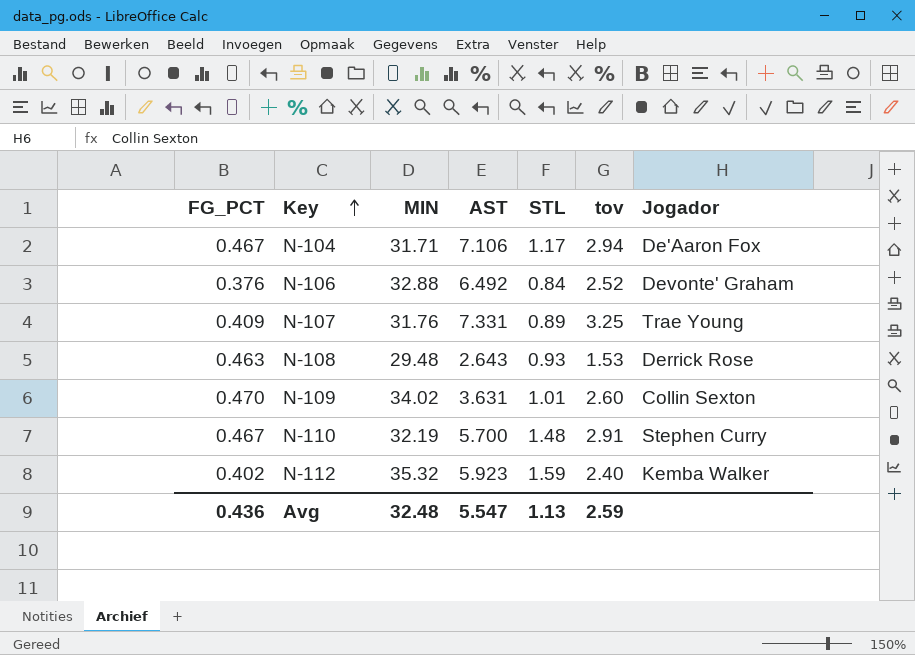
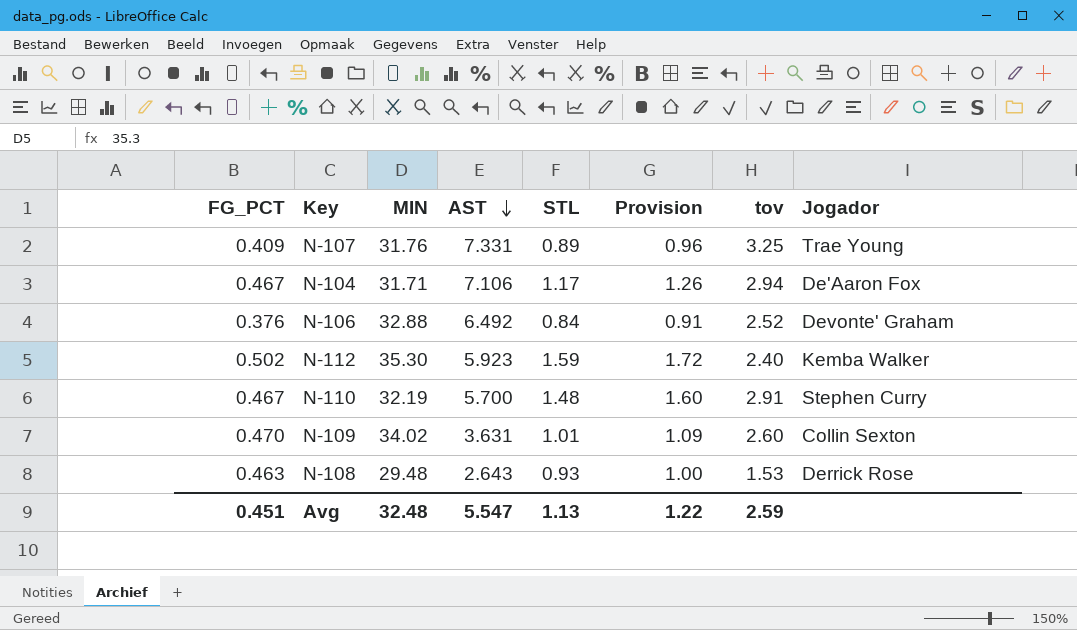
row order: Key ascending -> AST descending
column Provision | formula: none -> [STL] * 1.08
N-112 | FG_PCT: 0.402 -> 0.502
N-112 | MIN: 35.32 -> 35.30
Avg | FG_PCT: 0.436 -> 0.451

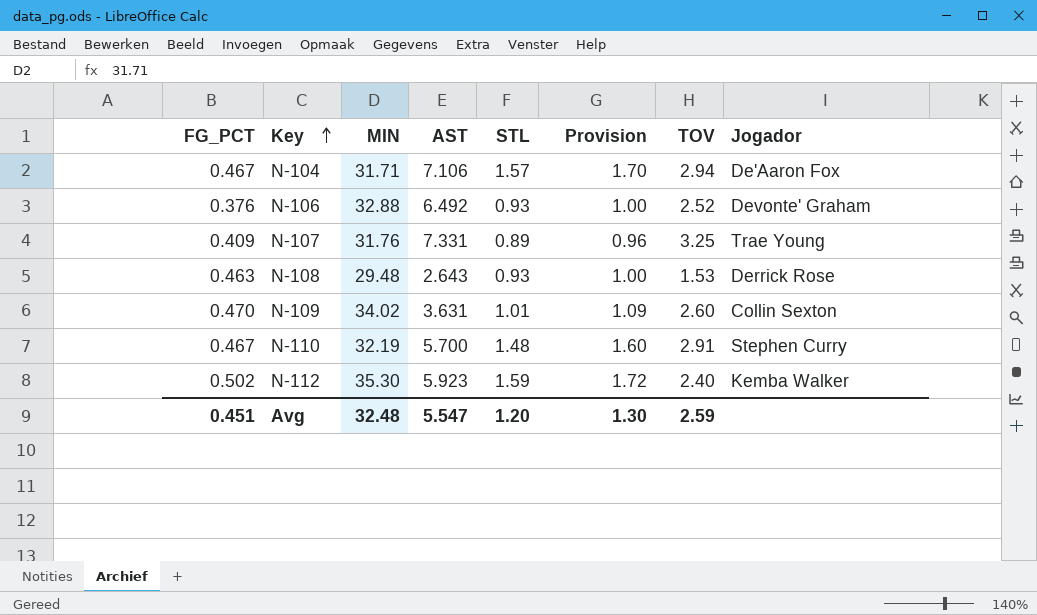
row order: AST descending -> Key ascending
column name: tov -> TOV
N-104 | STL: 1.17 -> 1.57
N-104 | Provision: 1.26 -> 1.70
N-106 | STL: 0.84 -> 0.93
N-106 | Provision: 0.91 -> 1.00
Avg | STL: 1.13 -> 1.20
Avg | Provision: 1.22 -> 1.30

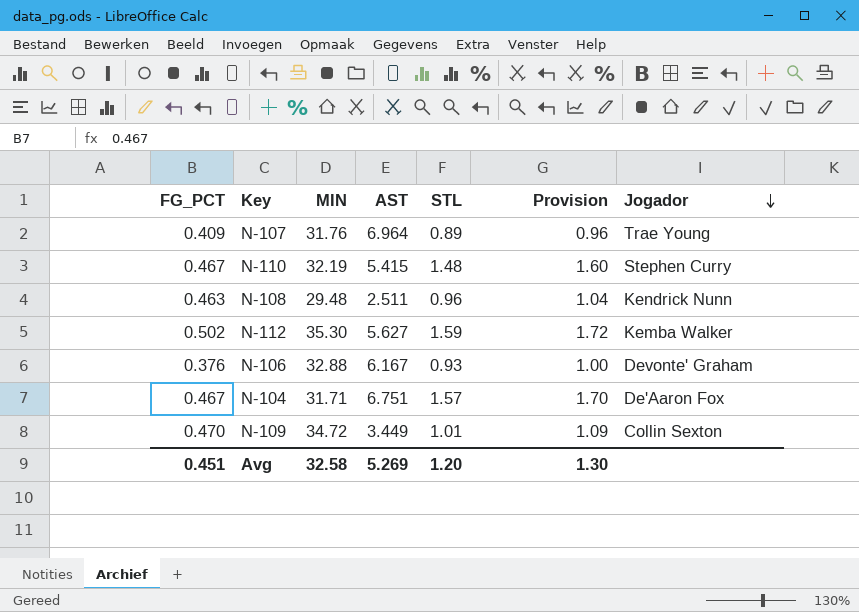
row order: Key ascending -> Jogador descending
column TOV | position: 7 -> none
N-107 | AST: 7.331 -> 6.964
N-110 | AST: 5.700 -> 5.415
N-108 | AST: 2.643 -> 2.511
N-108 | STL: 0.93 -> 0.96
N-108 | Provision: 1.00 -> 1.04
N-108 | Jogador: Derrick Rose -> Kendrick Nunn
N-112 | AST: 5.923 -> 5.627
N-106 | AST: 6.492 -> 6.167
N-104 | AST: 7.106 -> 6.751
N-109 | MIN: 34.02 -> 34.72
N-109 | AST: 3.631 -> 3.449
Avg | MIN: 32.48 -> 32.58
Avg | AST: 5.547 -> 5.269

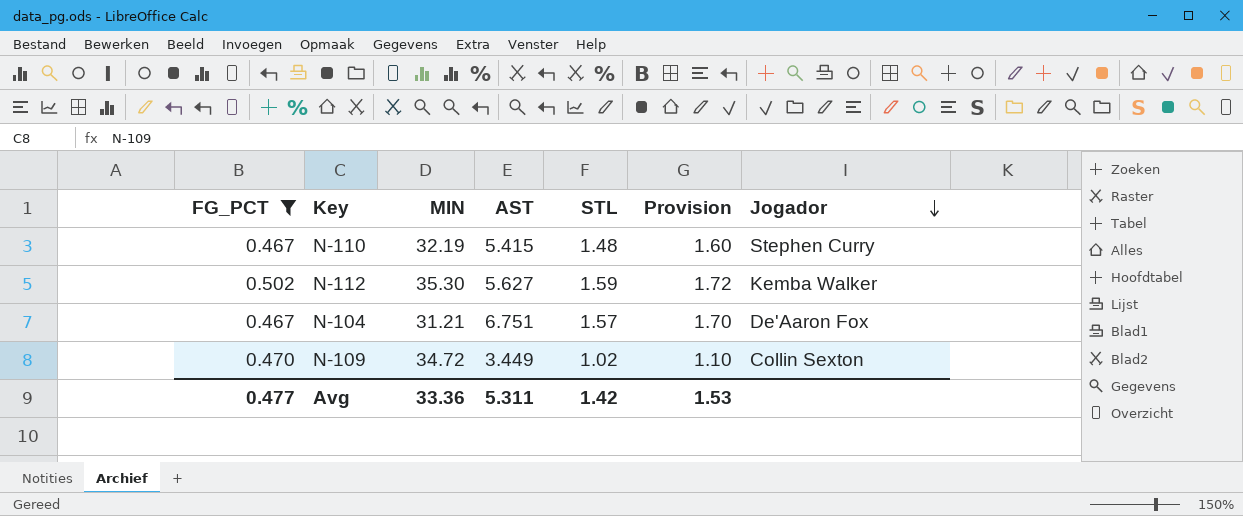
filter: none -> FG_PCT >= 0.467
N-104 | MIN: 31.71 -> 31.21
N-109 | STL: 1.01 -> 1.02
N-109 | Provision: 1.09 -> 1.10
Avg | FG_PCT: 0.451 -> 0.477
Avg | MIN: 32.58 -> 33.36
Avg | AST: 5.269 -> 5.311
Avg | STL: 1.20 -> 1.42
Avg | Provision: 1.30 -> 1.53

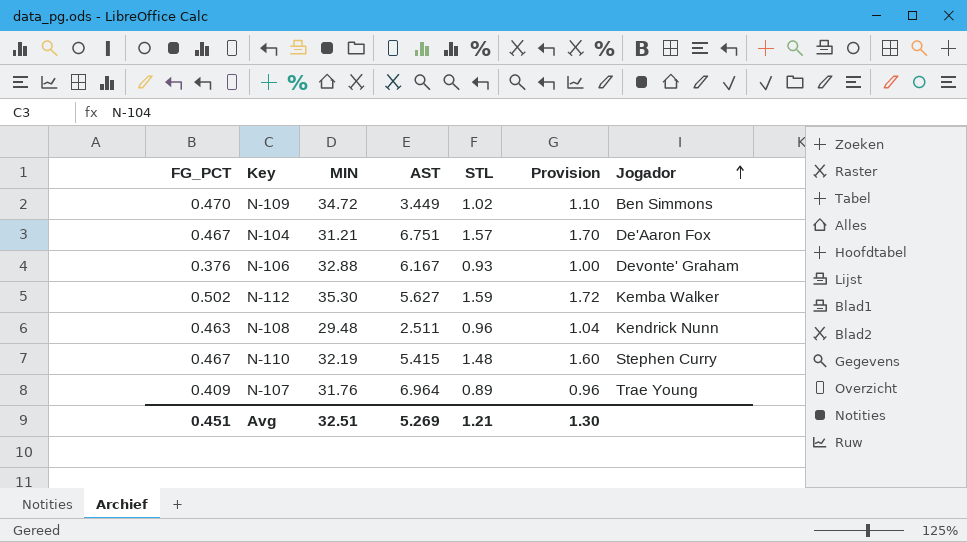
filter: FG_PCT >= 0.467 -> none
row order: Jogador descending -> Jogador ascending
N-109 | Jogador: Collin Sexton -> Ben Simmons
Avg | FG_PCT: 0.477 -> 0.451
Avg | MIN: 33.36 -> 32.51
Avg | AST: 5.311 -> 5.269
Avg | STL: 1.42 -> 1.21
Avg | Provision: 1.53 -> 1.30

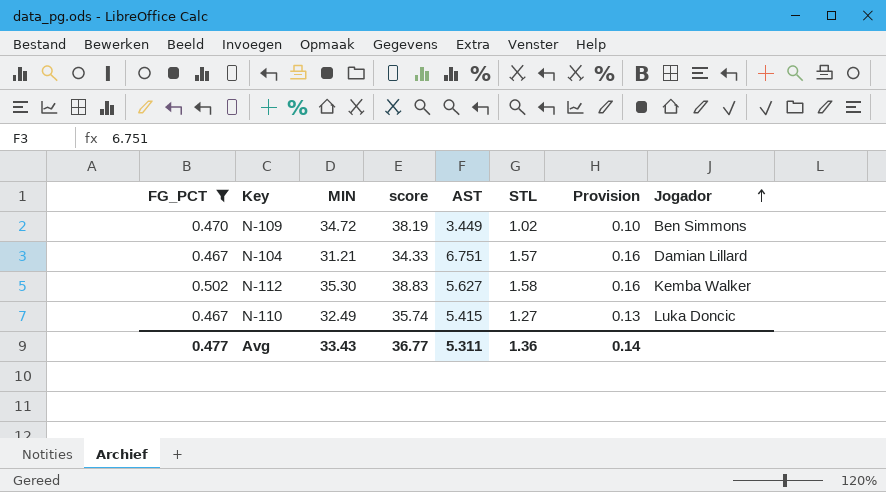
filter: none -> FG_PCT >= 0.467
column score | formula: none -> [MIN] * 1.1
column Provision | formula: [STL] * 1.08 -> [STL] * 0.1
N-104 | Jogador: De'Aaron Fox -> Damian Lillard
N-112 | STL: 1.59 -> 1.58
N-110 | MIN: 32.19 -> 32.49
N-110 | STL: 1.48 -> 1.27
N-110 | Jogador: Stephen Curry -> Luka Doncic
Avg | FG_PCT: 0.451 -> 0.477
Avg | MIN: 32.51 -> 33.43
Avg | AST: 5.269 -> 5.311
Avg | STL: 1.21 -> 1.36
Avg | Provision: 1.30 -> 0.14

